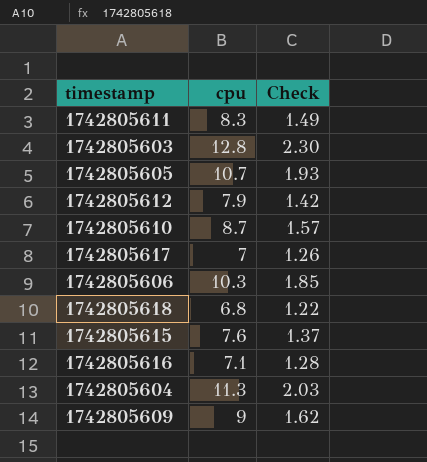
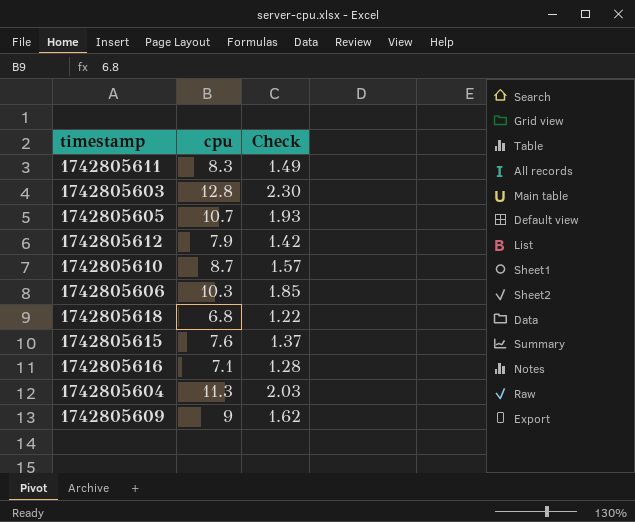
row 1742805617: 7 | 1.26 -> none

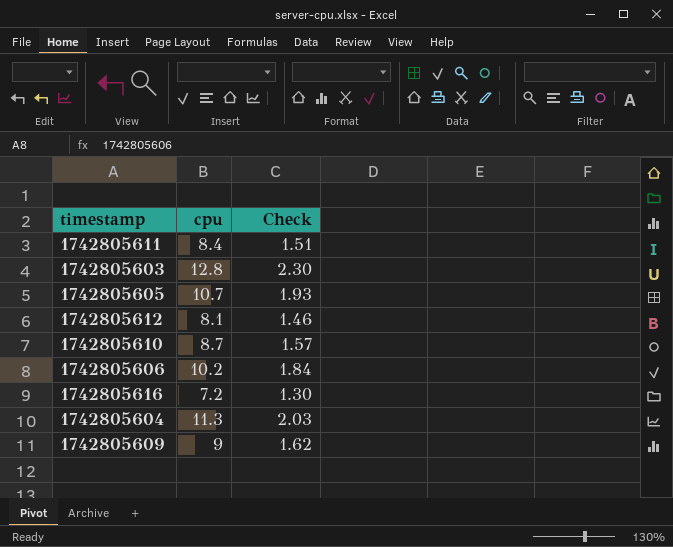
row 1742805618: 6.8 | 1.22 -> none
row 1742805615: 7.6 | 1.37 -> none
1742805611 | cpu: 8.3 -> 8.4
1742805611 | Check: 1.49 -> 1.51
1742805612 | cpu: 7.9 -> 8.1
1742805612 | Check: 1.42 -> 1.46
1742805606 | cpu: 10.3 -> 10.2
1742805606 | Check: 1.85 -> 1.84
1742805616 | cpu: 7.1 -> 7.2
1742805616 | Check: 1.28 -> 1.30

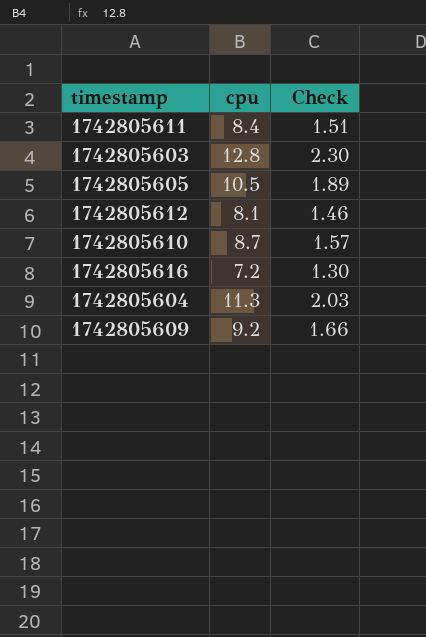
row 1742805606: 10.2 | 1.84 -> none
1742805605 | cpu: 10.7 -> 10.5
1742805605 | Check: 1.93 -> 1.89
1742805609 | cpu: 9 -> 9.2
1742805609 | Check: 1.62 -> 1.66

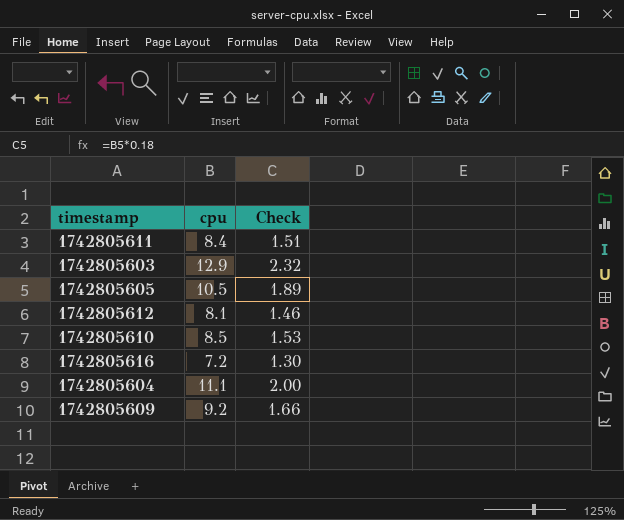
1742805603 | cpu: 12.8 -> 12.9
1742805603 | Check: 2.30 -> 2.32
1742805610 | cpu: 8.7 -> 8.5
1742805610 | Check: 1.57 -> 1.53
1742805604 | cpu: 11.3 -> 11.1
1742805604 | Check: 2.03 -> 2.00

